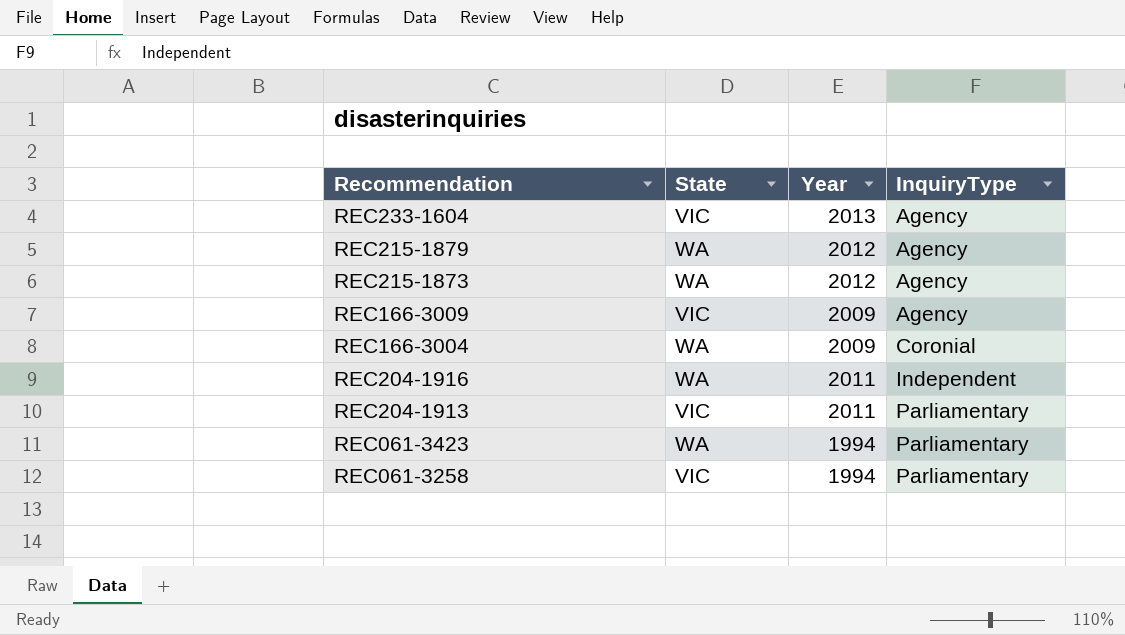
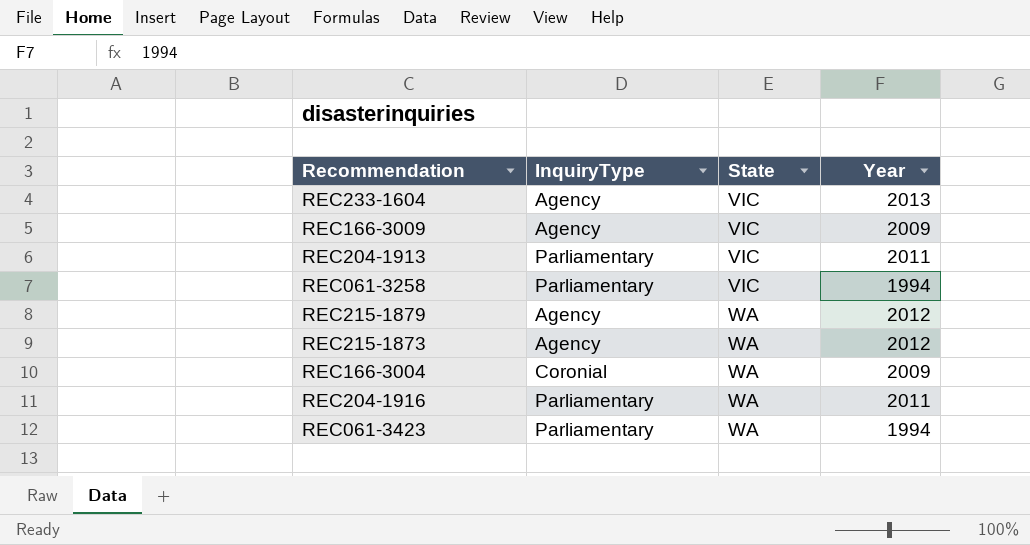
row order: InquiryType ascending -> State ascending
column InquiryType | position: 4 -> 2
REC204-1916 | InquiryType: Independent -> Parliamentary

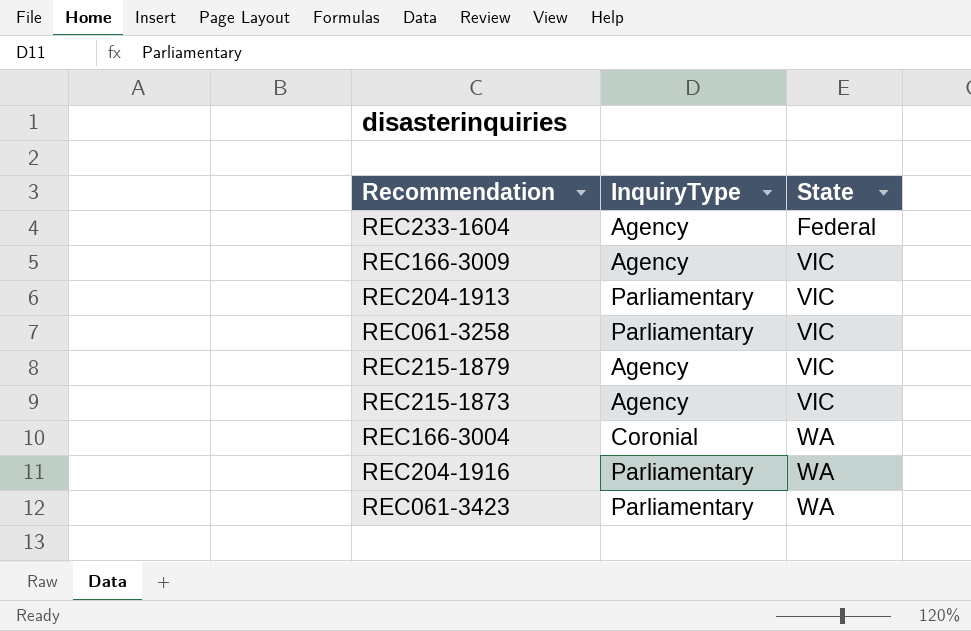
column Year | position: 4 -> none
REC233-1604 | State: VIC -> Federal
REC215-1879 | State: WA -> VIC
REC215-1873 | State: WA -> VIC

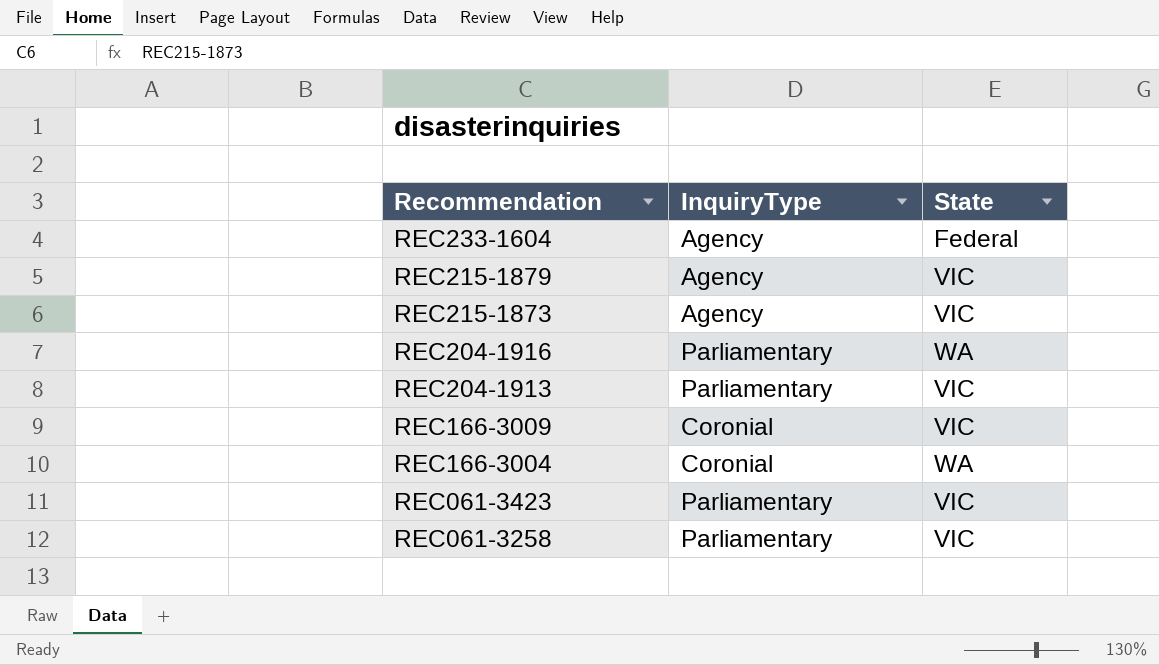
row order: State ascending -> Recommendation descending
REC166-3009 | InquiryType: Agency -> Coronial
REC061-3423 | State: WA -> VIC

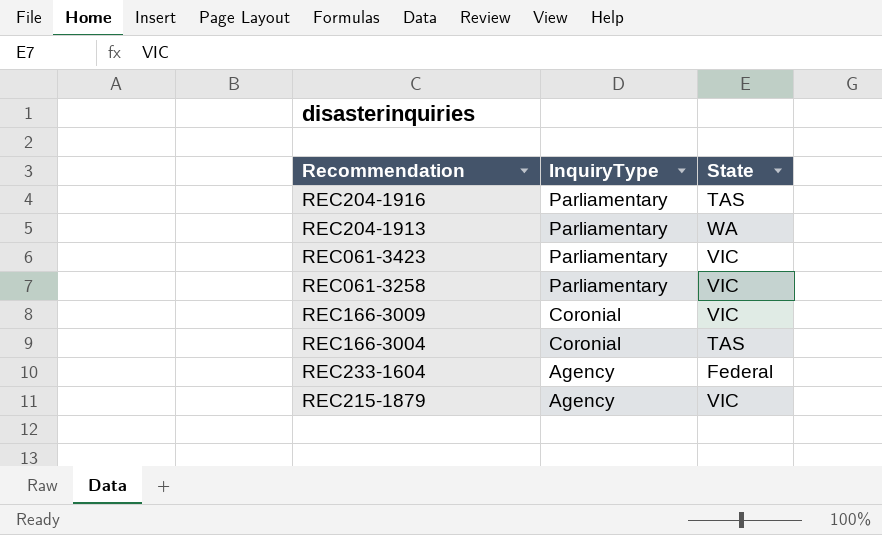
row order: Recommendation descending -> InquiryType descending
row REC215-1873: Agency | VIC -> none
REC204-1916 | State: WA -> TAS
REC204-1913 | State: VIC -> WA
REC166-3004 | State: WA -> TAS

